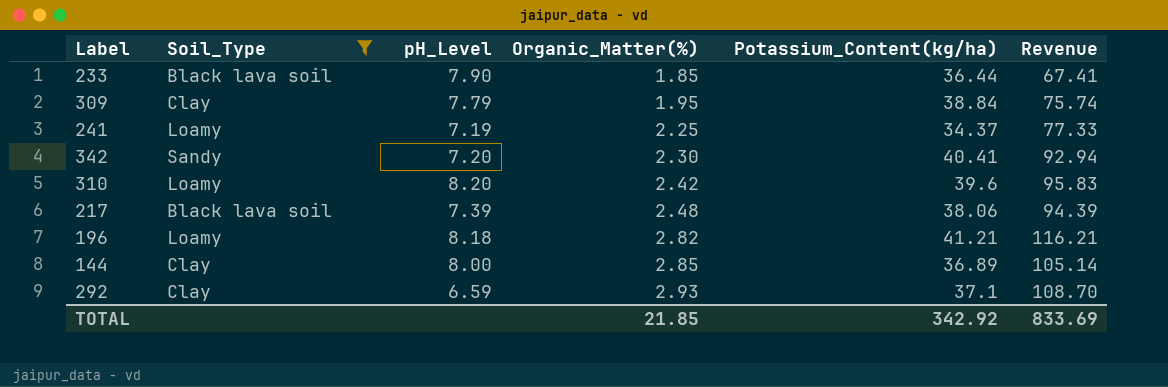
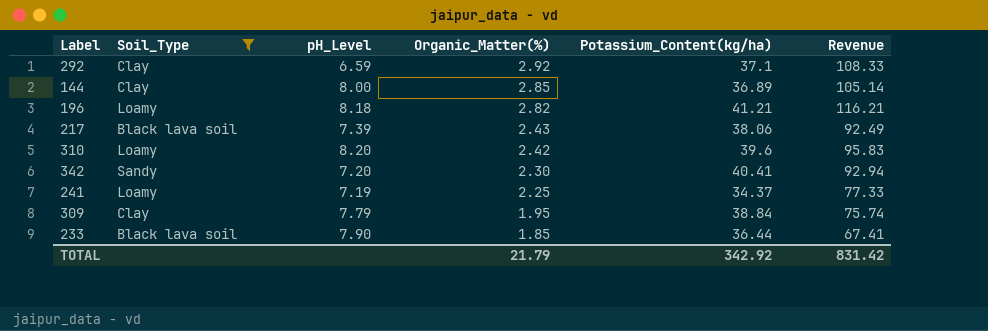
row order: Organic_Matter(%) ascending -> Organic_Matter(%) descending
292 | Organic_Matter(%): 2.93 -> 2.92
292 | Revenue: 108.70 -> 108.33
217 | Organic_Matter(%): 2.48 -> 2.43
217 | Revenue: 94.39 -> 92.49
TOTAL | Organic_Matter(%): 21.85 -> 21.79
TOTAL | Revenue: 833.69 -> 831.42

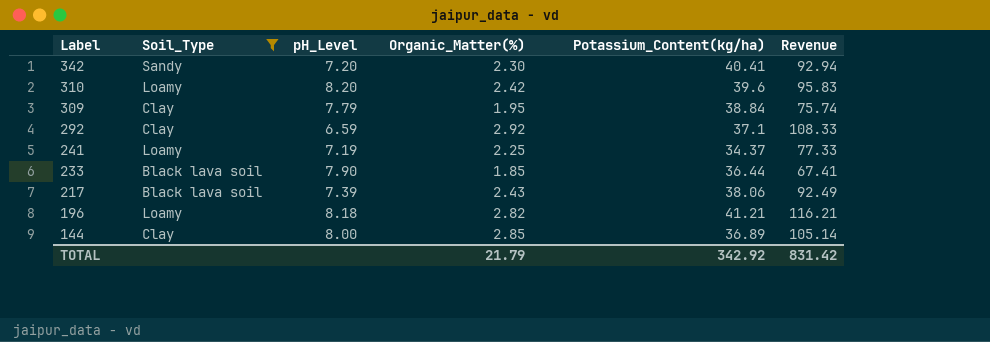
row order: Organic_Matter(%) descending -> Label descending

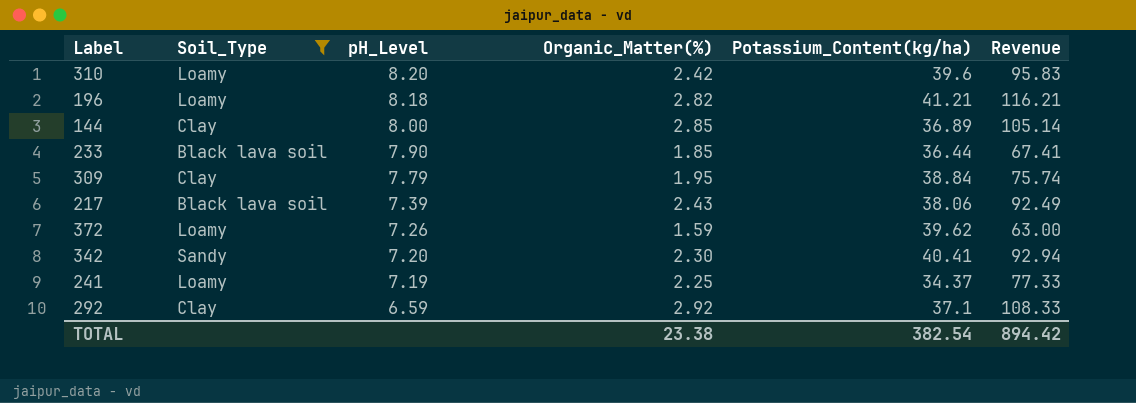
row order: Label descending -> pH_Level descending
row 372: none -> Loamy | 7.26 | 1.59 | 39.62 | 63.00
TOTAL | Organic_Matter(%): 21.79 -> 23.38
TOTAL | Potassium_Content(kg/ha): 342.92 -> 382.54
TOTAL | Revenue: 831.42 -> 894.42

